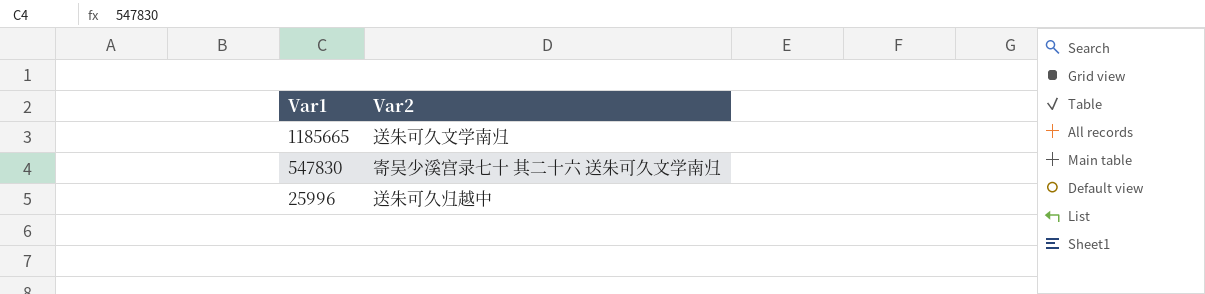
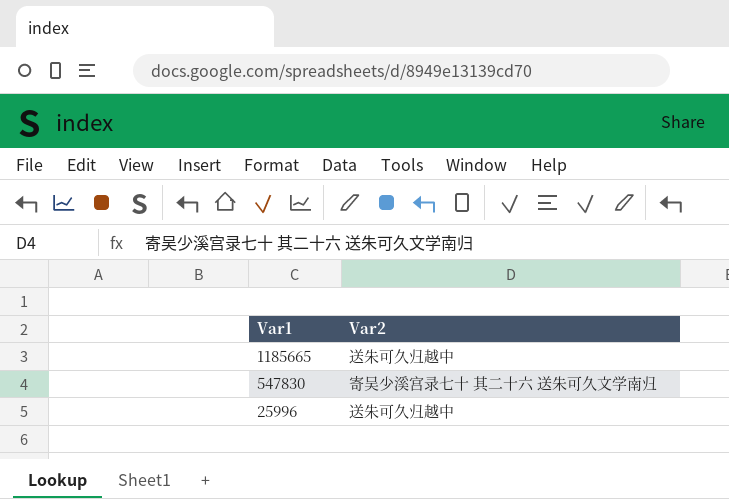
1185665 | Var2: 送朱可久文学南归 -> 送朱可久归越中

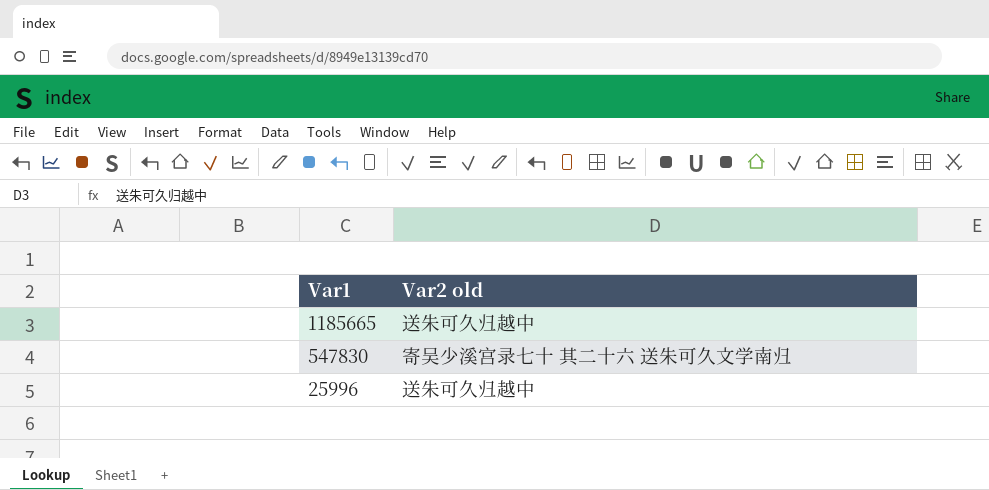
column name: Var2 -> Var2 old

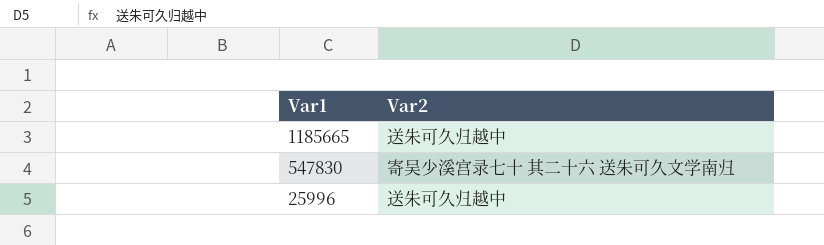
column name: Var2 old -> Var2

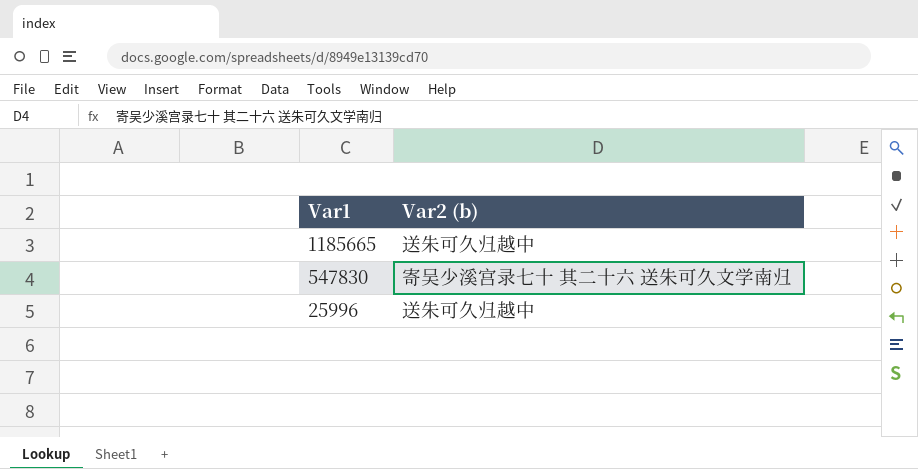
column name: Var2 -> Var2 (b)

